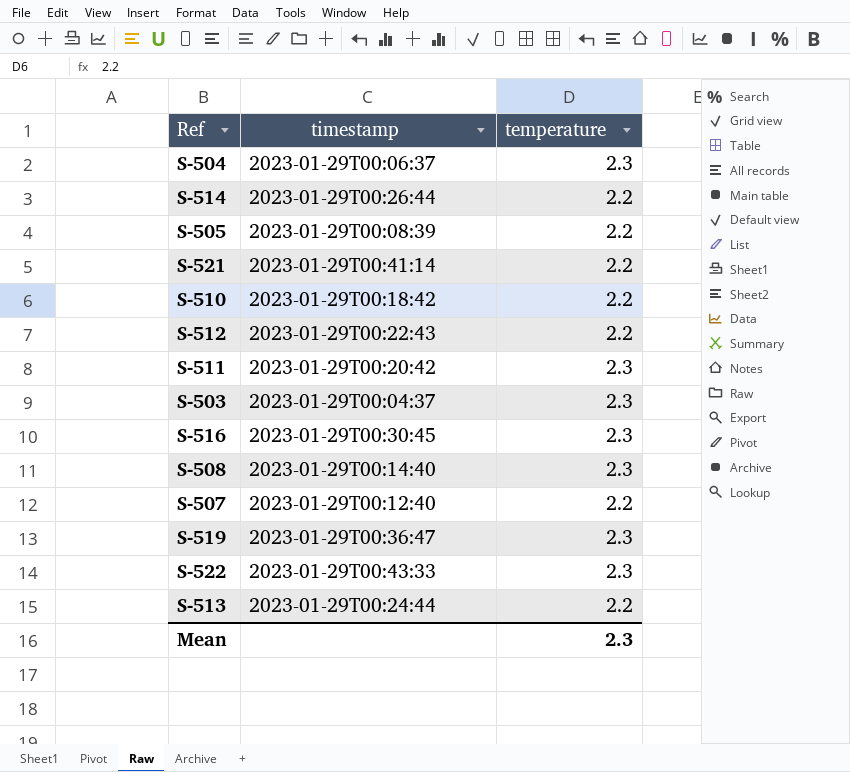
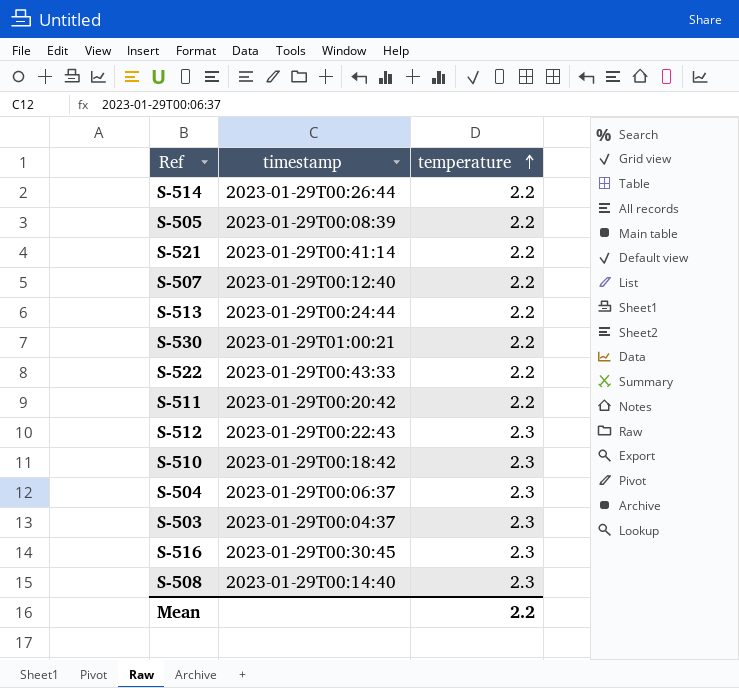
row order: none -> temperature ascending
row S-519: 2023-01-29T00:36:47 | 2.3 -> none
row S-530: none -> 2023-01-29T01:00:21 | 2.2
S-522 | temperature: 2.3 -> 2.2
S-511 | temperature: 2.3 -> 2.2
S-512 | temperature: 2.2 -> 2.3
S-510 | temperature: 2.2 -> 2.3
Mean | temperature: 2.3 -> 2.2

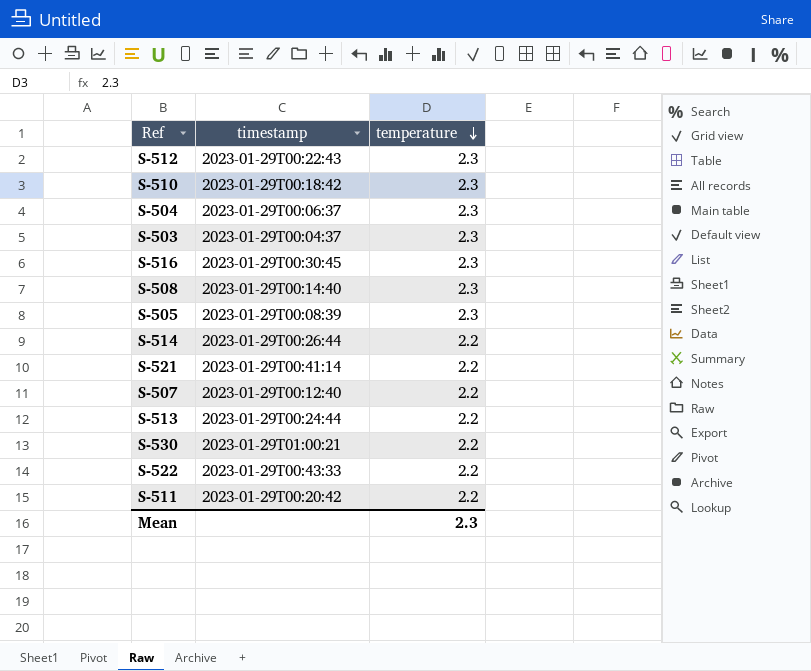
row order: temperature ascending -> temperature descending
S-505 | temperature: 2.2 -> 2.3
Mean | temperature: 2.2 -> 2.3

